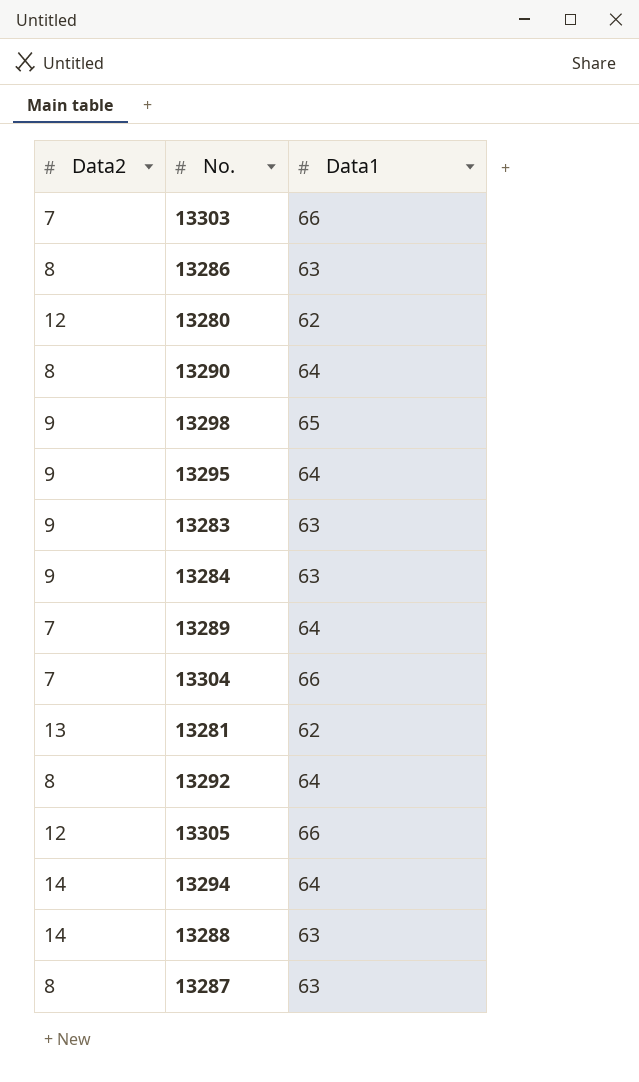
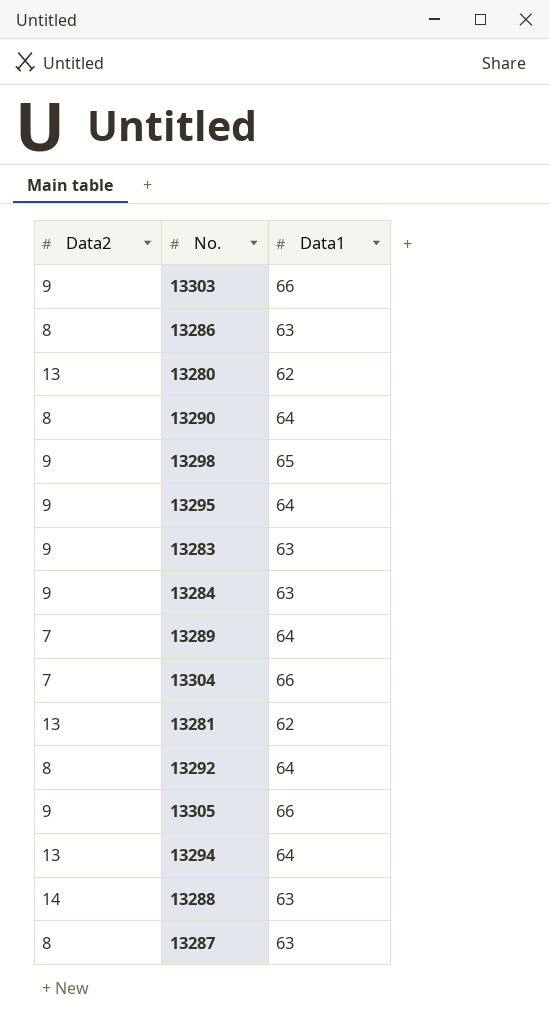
13303 | Data2: 7 -> 9
13280 | Data2: 12 -> 13
13305 | Data2: 12 -> 9
13294 | Data2: 14 -> 13

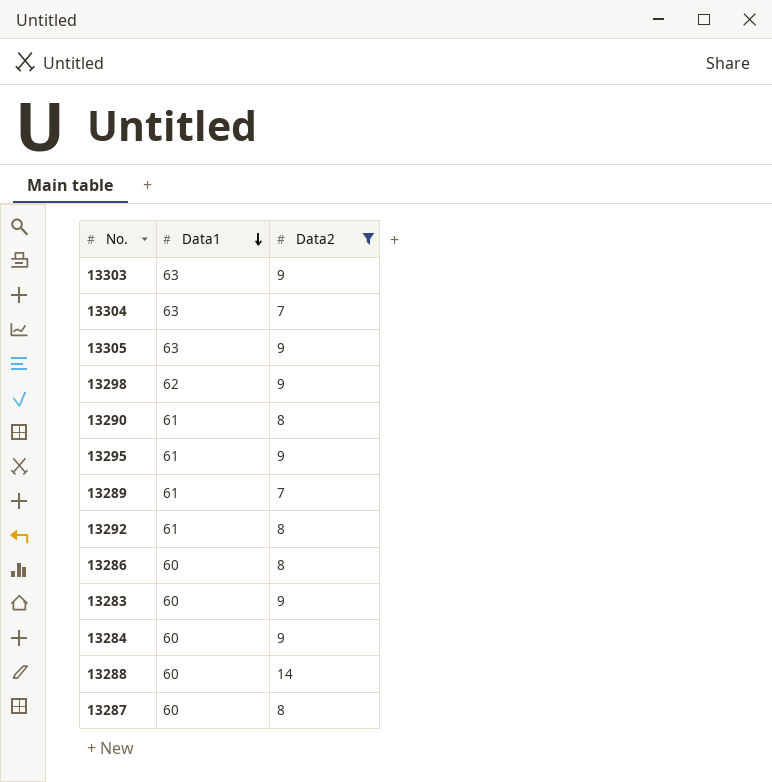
filter: none -> Data2 != 13
row order: none -> Data1 descending
column Data2 | position: 1 -> 3
13303 | Data1: 66 -> 63
13304 | Data1: 66 -> 63
13305 | Data1: 66 -> 63
13298 | Data1: 65 -> 62
13290 | Data1: 64 -> 61
13295 | Data1: 64 -> 61
13289 | Data1: 64 -> 61
13292 | Data1: 64 -> 61
13286 | Data1: 63 -> 60
13283 | Data1: 63 -> 60
13284 | Data1: 63 -> 60
13288 | Data1: 63 -> 60
13287 | Data1: 63 -> 60

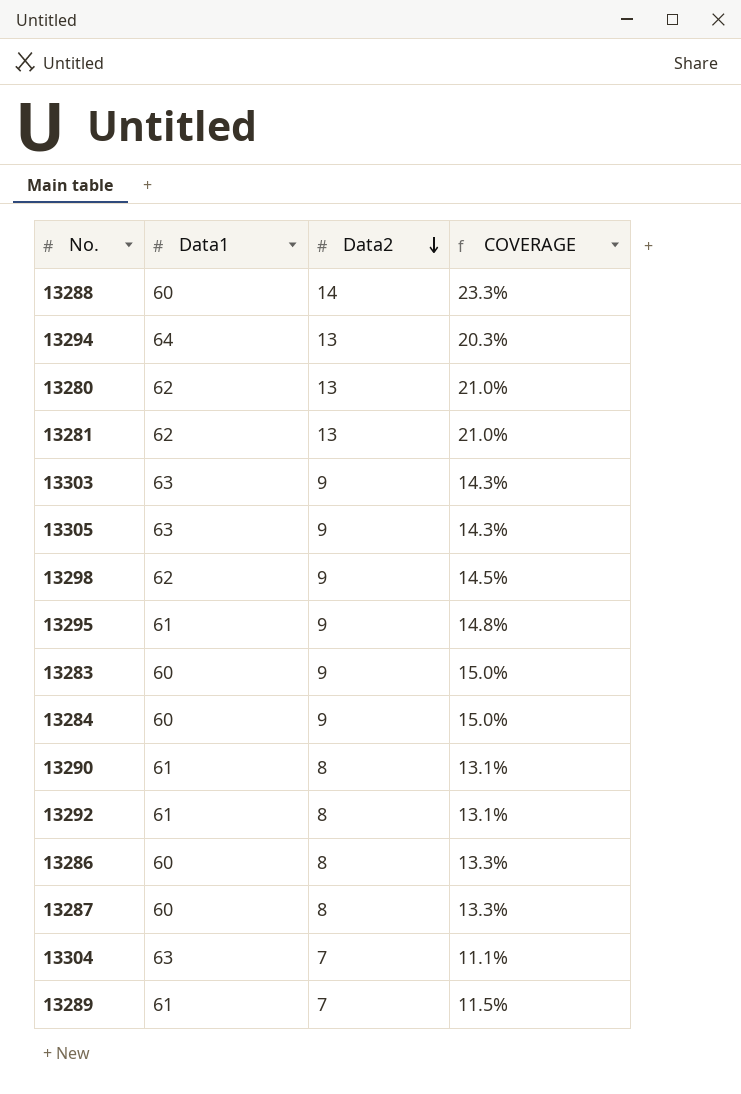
filter: Data2 != 13 -> none
row order: Data1 descending -> Data2 descending
column COVERAGE | formula: none -> [Data2] / [Data1]

